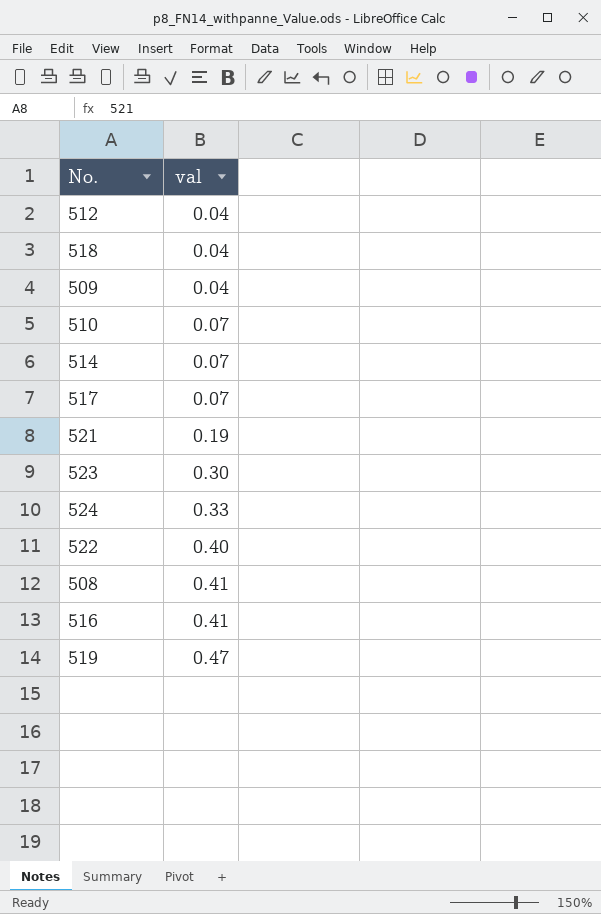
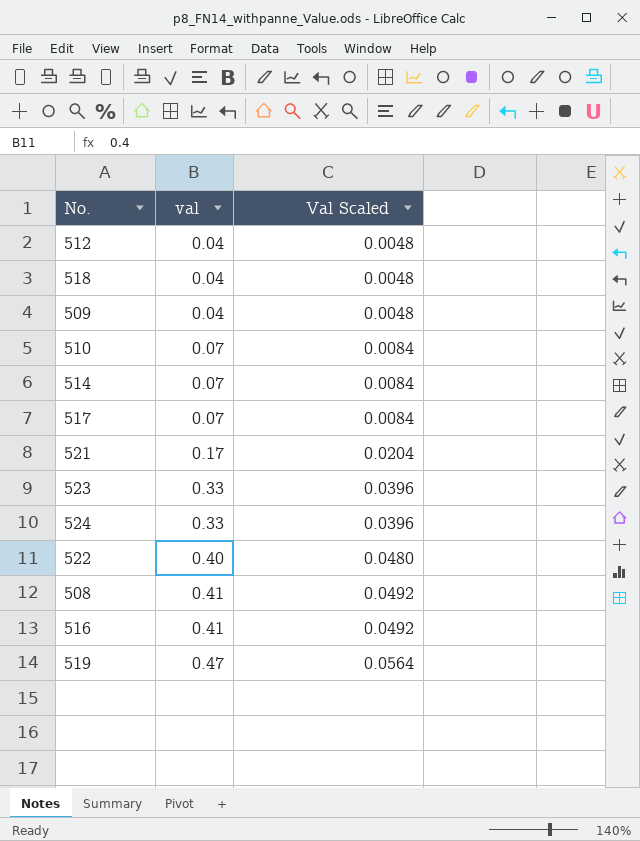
column Val Scaled | formula: none -> [val] * 0.12
521 | val: 0.19 -> 0.17
523 | val: 0.30 -> 0.33

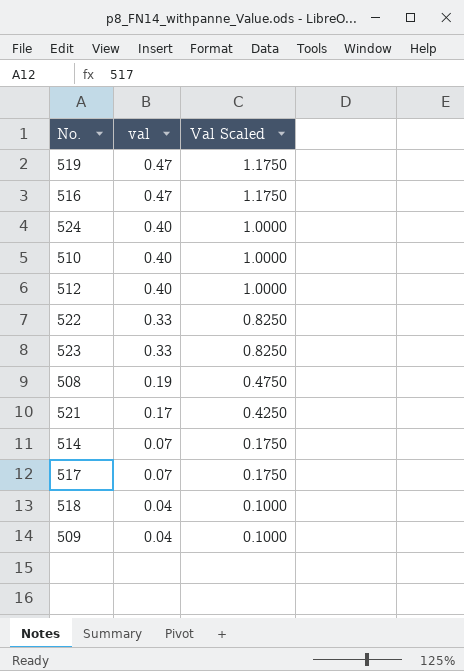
row order: val ascending -> val descending
column Val Scaled | formula: [val] * 0.12 -> [val] * 2.5
516 | val: 0.41 -> 0.47
524 | val: 0.33 -> 0.40
510 | val: 0.07 -> 0.40
512 | val: 0.04 -> 0.40
522 | val: 0.40 -> 0.33
508 | val: 0.41 -> 0.19

